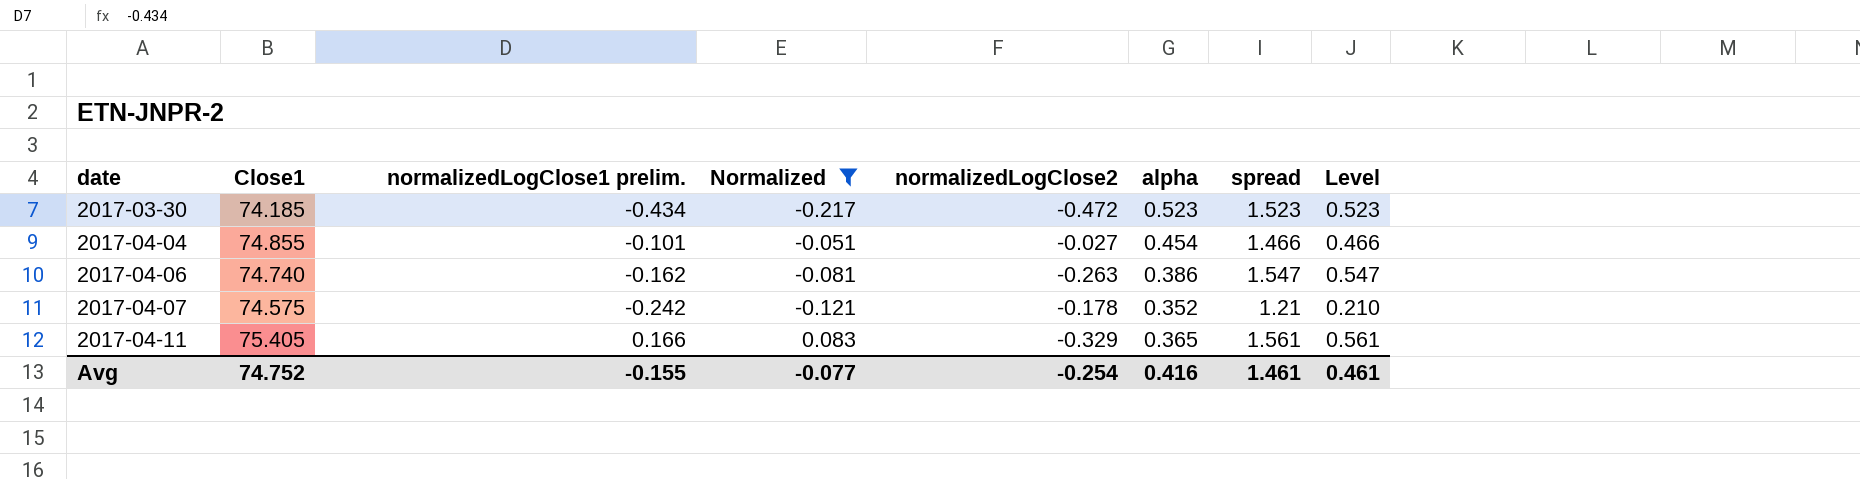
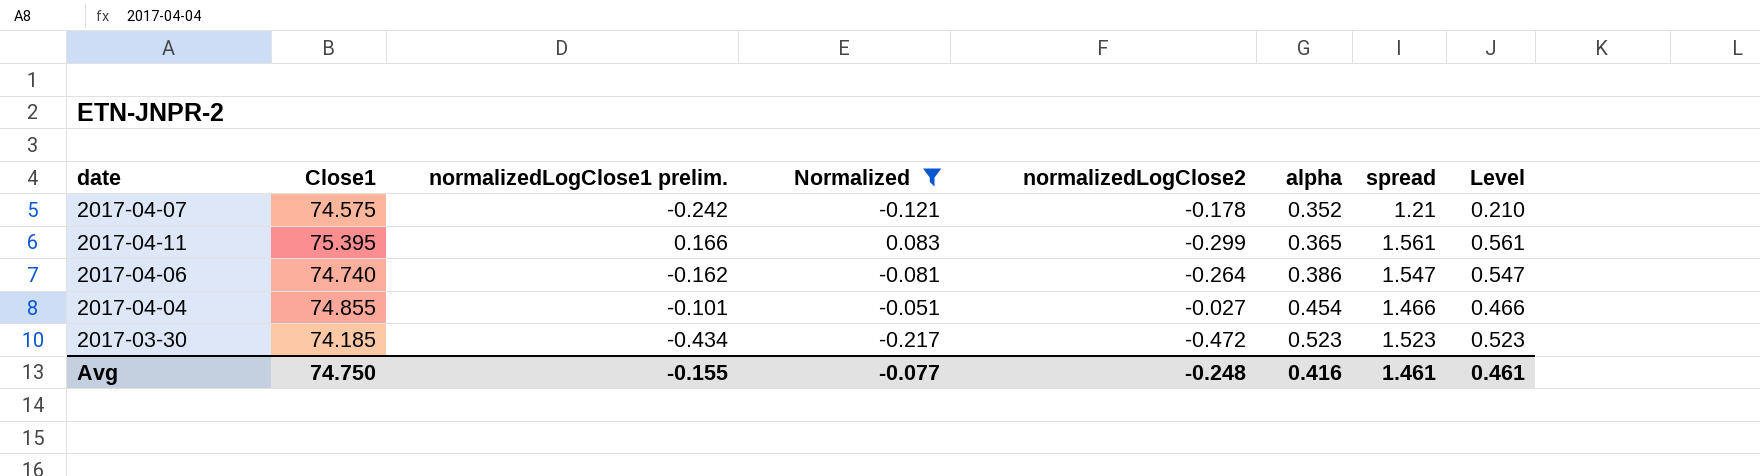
row order: date ascending -> alpha ascending
2017-04-11 | Close1: 75.405 -> 75.395
2017-04-11 | normalizedLogClose2: -0.329 -> -0.299
2017-04-06 | normalizedLogClose2: -0.263 -> -0.264
Avg | Close1: 74.752 -> 74.750
Avg | normalizedLogClose2: -0.254 -> -0.248

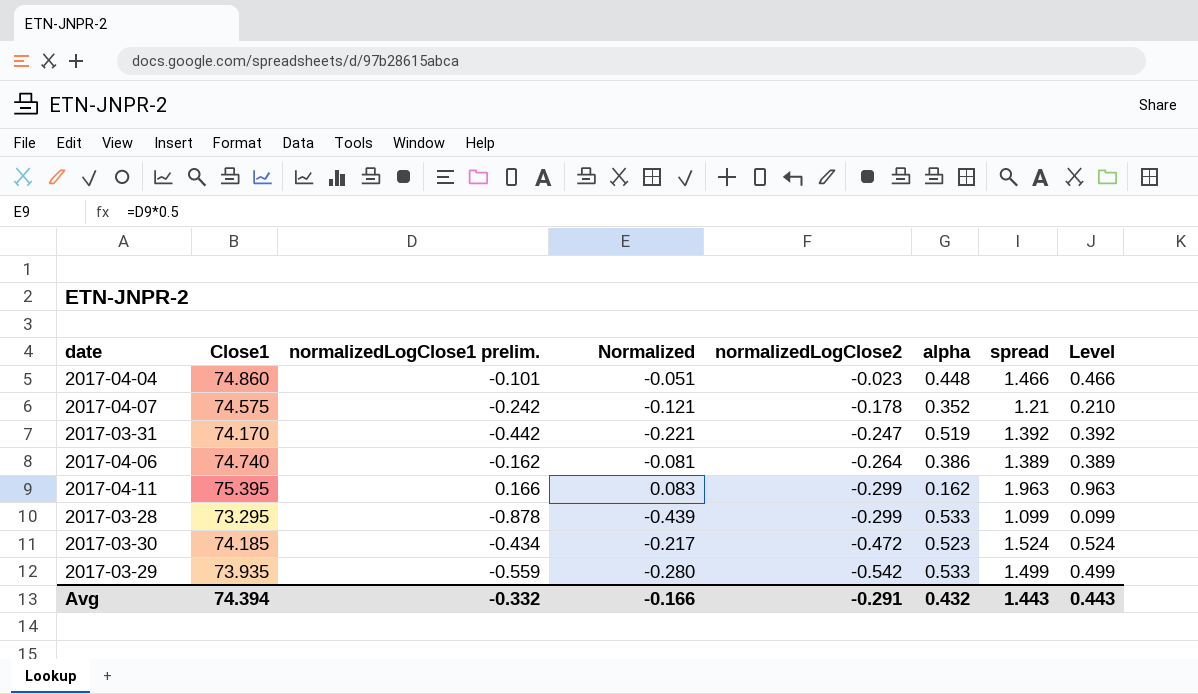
filter: Normalized >= -0.217 -> none
row order: alpha ascending -> normalizedLogClose2 descending
2017-04-04 | Close1: 74.855 -> 74.860
2017-04-04 | normalizedLogClose2: -0.027 -> -0.023
2017-04-04 | alpha: 0.454 -> 0.448
2017-04-06 | spread: 1.547 -> 1.389
2017-04-06 | Level: 0.547 -> 0.389
2017-04-11 | alpha: 0.365 -> 0.162
2017-04-11 | spread: 1.561 -> 1.963
2017-04-11 | Level: 0.561 -> 0.963
2017-03-30 | spread: 1.523 -> 1.524
2017-03-30 | Level: 0.523 -> 0.524
Avg | Close1: 74.750 -> 74.394
Avg | normalizedLogClose1 prelim.: -0.155 -> -0.332
Avg | Normalized: -0.077 -> -0.166
Avg | normalizedLogClose2: -0.248 -> -0.291
Avg | alpha: 0.416 -> 0.432
Avg | spread: 1.461 -> 1.443
Avg | Level: 0.461 -> 0.443

